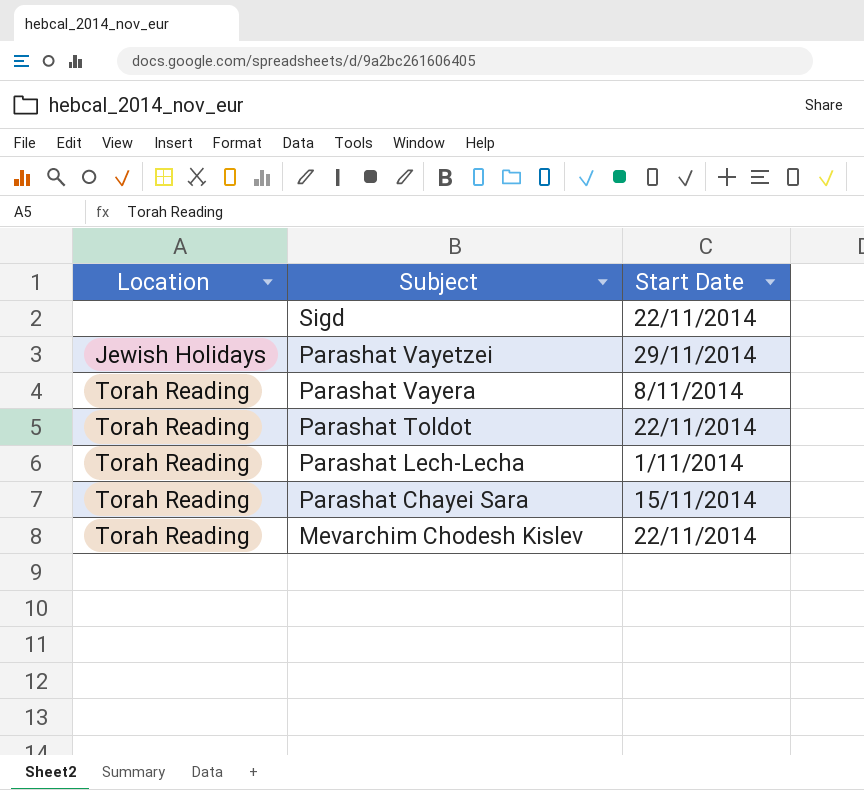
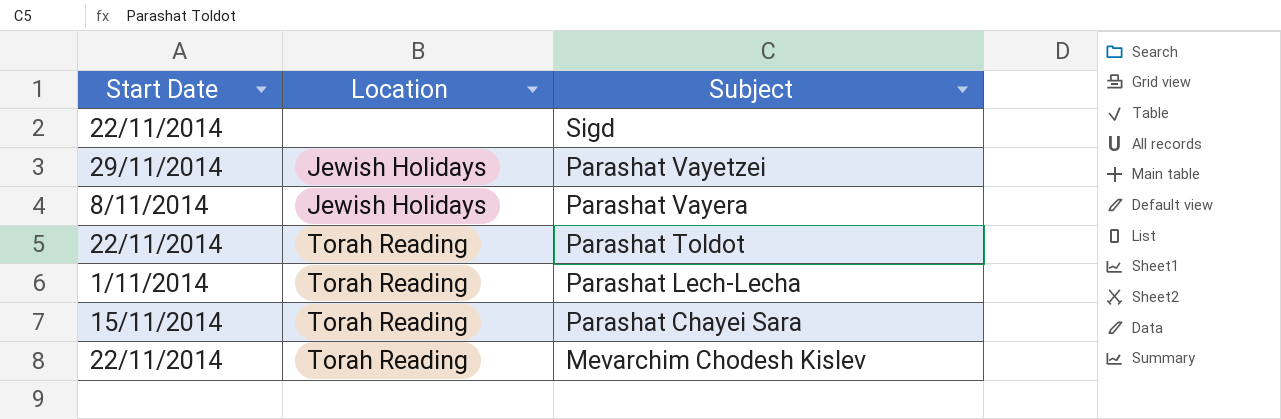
column Start Date | position: 3 -> 1
Parashat Vayera | Location: Torah Reading -> Jewish Holidays

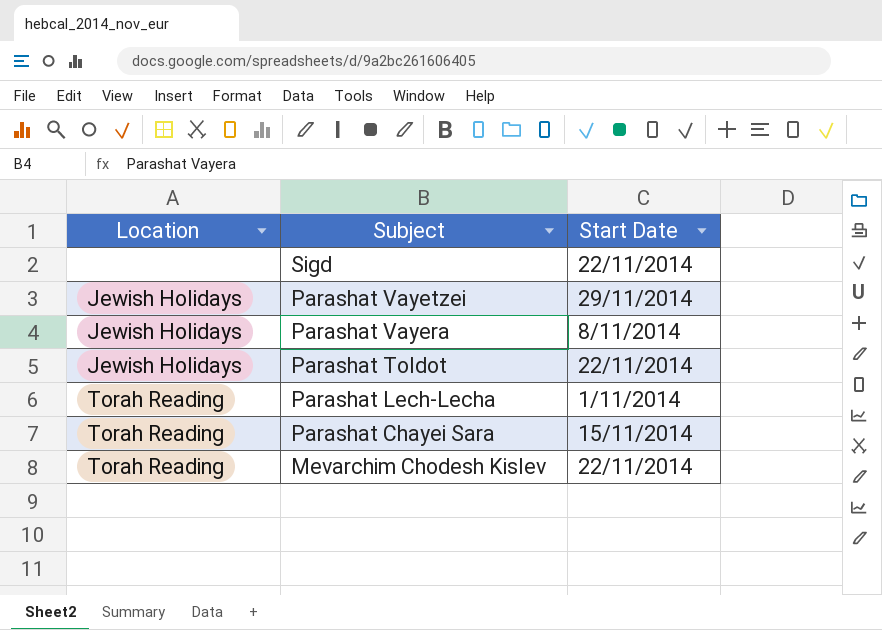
column Start Date | position: 1 -> 3
Parashat Toldot | Location: Torah Reading -> Jewish Holidays

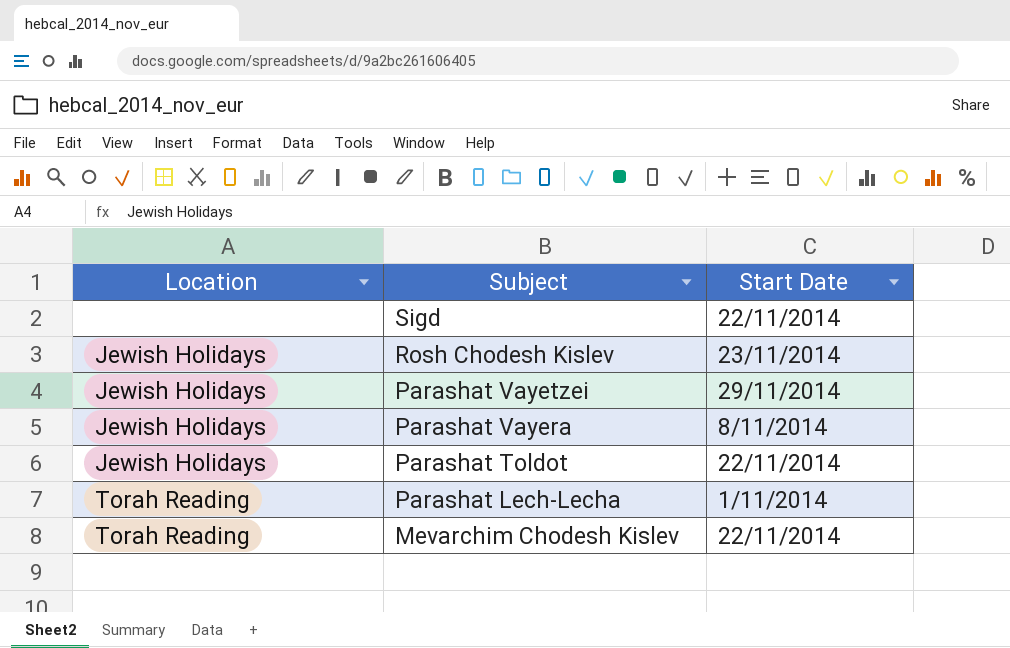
row Parashat Chayei Sara: Torah Reading | 15/11/2014 -> none
row Rosh Chodesh Kislev: none -> Jewish Holidays | 23/11/2014

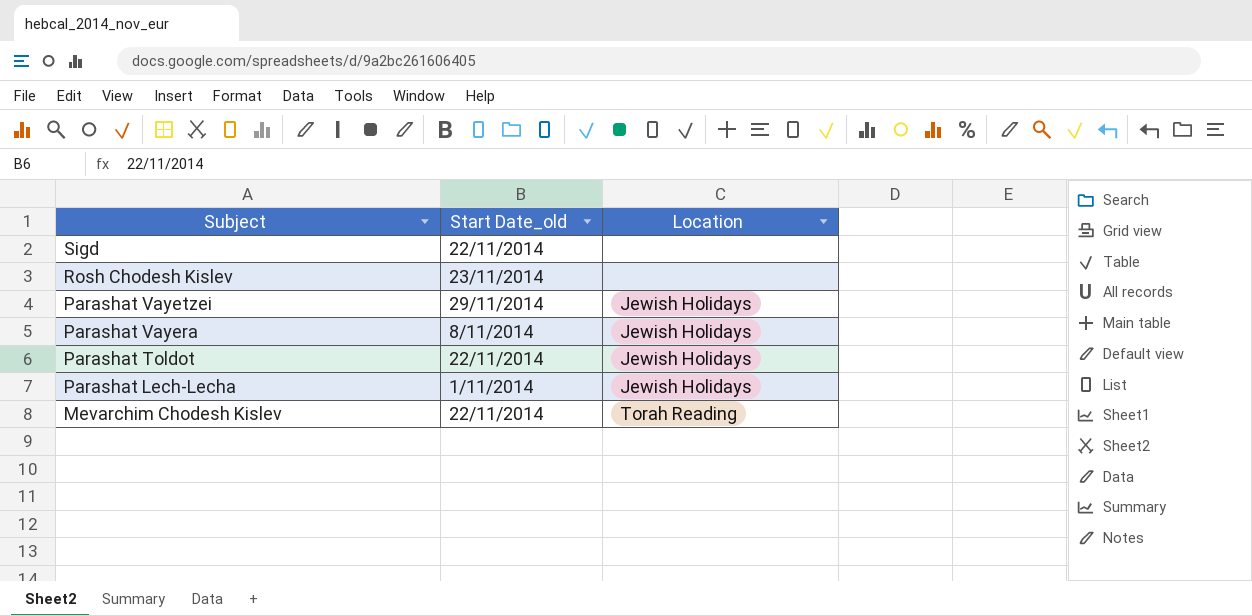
column name: Start Date -> Start Date_old
column Location | position: 1 -> 3
Rosh Chodesh Kislev | Location: Jewish Holidays -> none
Parashat Lech-Lecha | Location: Torah Reading -> Jewish Holidays

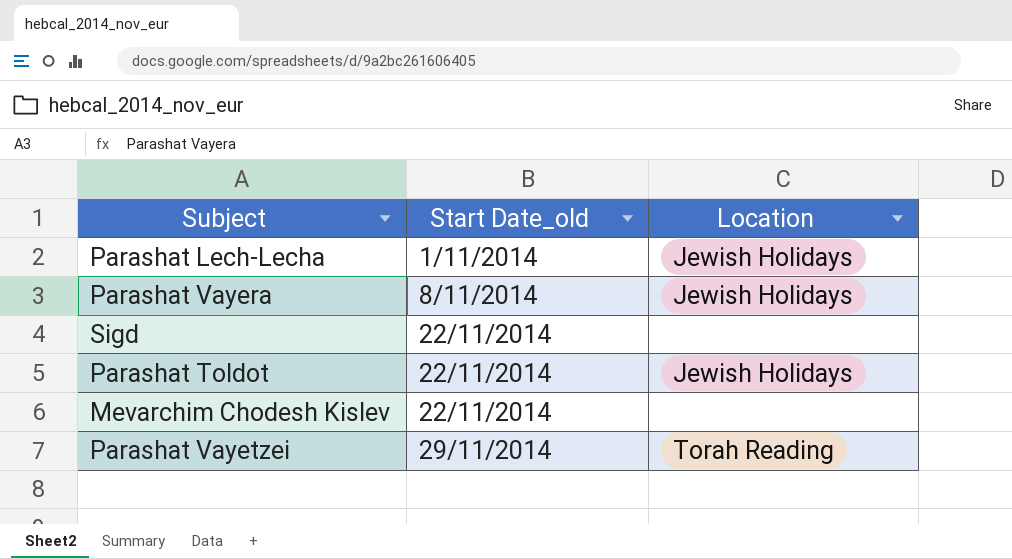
row order: Subject descending -> Start Date_old ascending
row Rosh Chodesh Kislev: 23/11/2014 | none -> none
Mevarchim Chodesh Kislev | Location: Torah Reading -> none
Parashat Vayetzei | Location: Jewish Holidays -> Torah Reading

